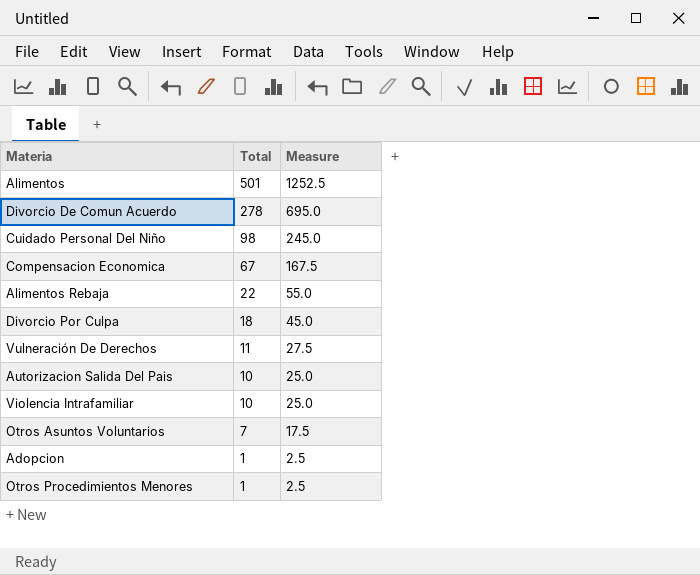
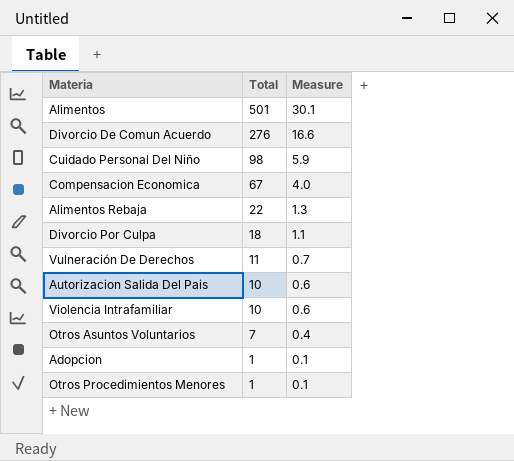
column Measure | formula: [Total] * 2.5 -> [Total] * 0.06
Divorcio De Comun Acuerdo | Total: 278 -> 276

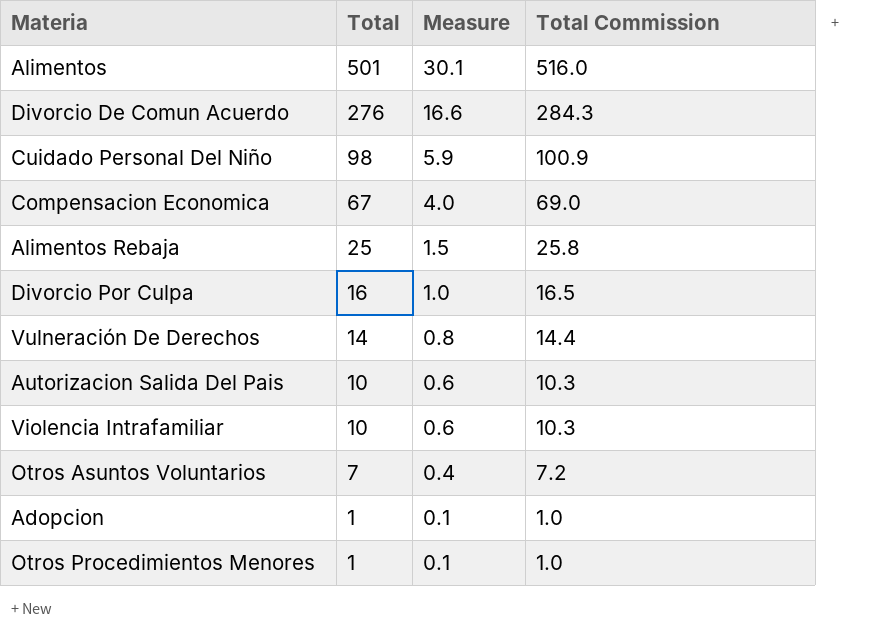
column Total Commission | formula: none -> [Total] * 1.03
Alimentos Rebaja | Total: 22 -> 25
Alimentos Rebaja | Measure: 1.3 -> 1.5
Divorcio Por Culpa | Total: 18 -> 16
Divorcio Por Culpa | Measure: 1.1 -> 1.0
Vulneración De Derechos | Total: 11 -> 14
Vulneración De Derechos | Measure: 0.7 -> 0.8

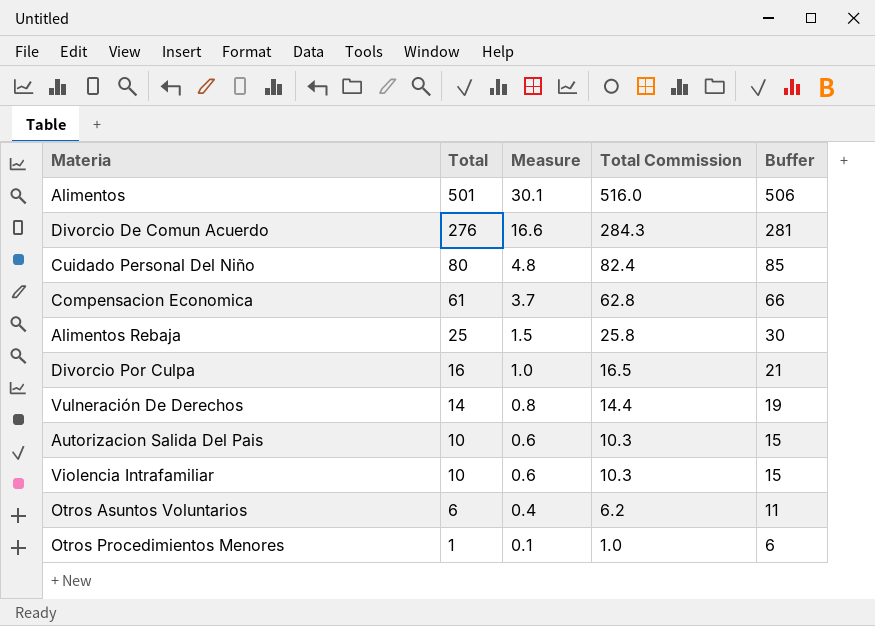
column Buffer | formula: none -> [Total] + 5
row Adopcion: 1 | 0.1 | 1.0 -> none
Cuidado Personal Del Niño | Total: 98 -> 80
Cuidado Personal Del Niño | Measure: 5.9 -> 4.8
Cuidado Personal Del Niño | Total Commission: 100.9 -> 82.4
Compensacion Economica | Total: 67 -> 61
Compensacion Economica | Measure: 4.0 -> 3.7
Compensacion Economica | Total Commission: 69.0 -> 62.8
Otros Asuntos Voluntarios | Total: 7 -> 6
Otros Asuntos Voluntarios | Total Commission: 7.2 -> 6.2

